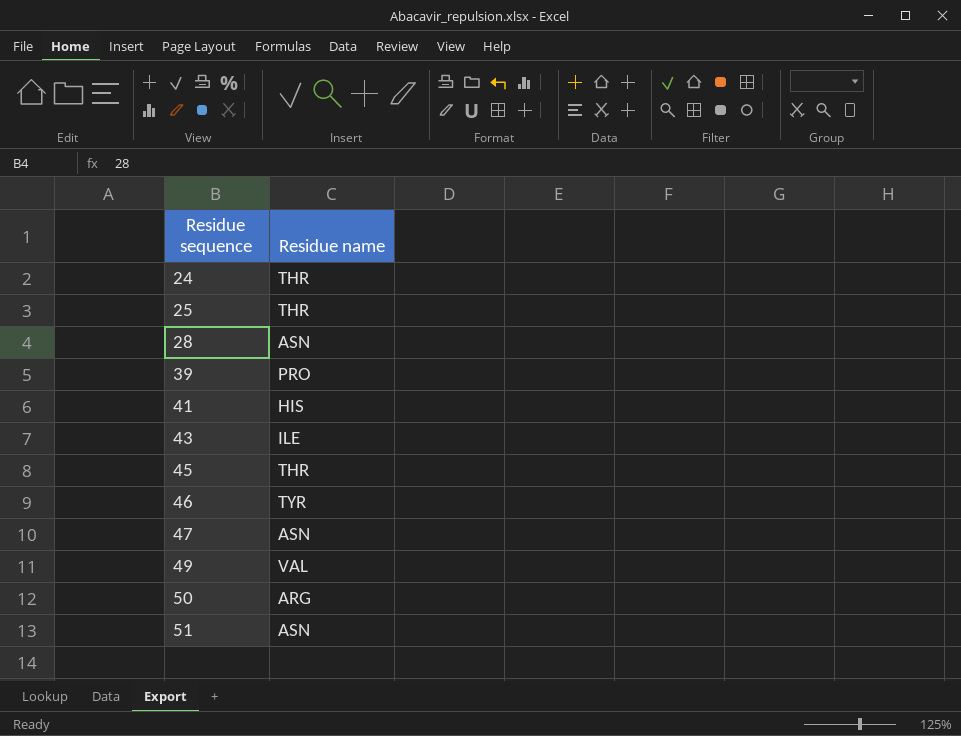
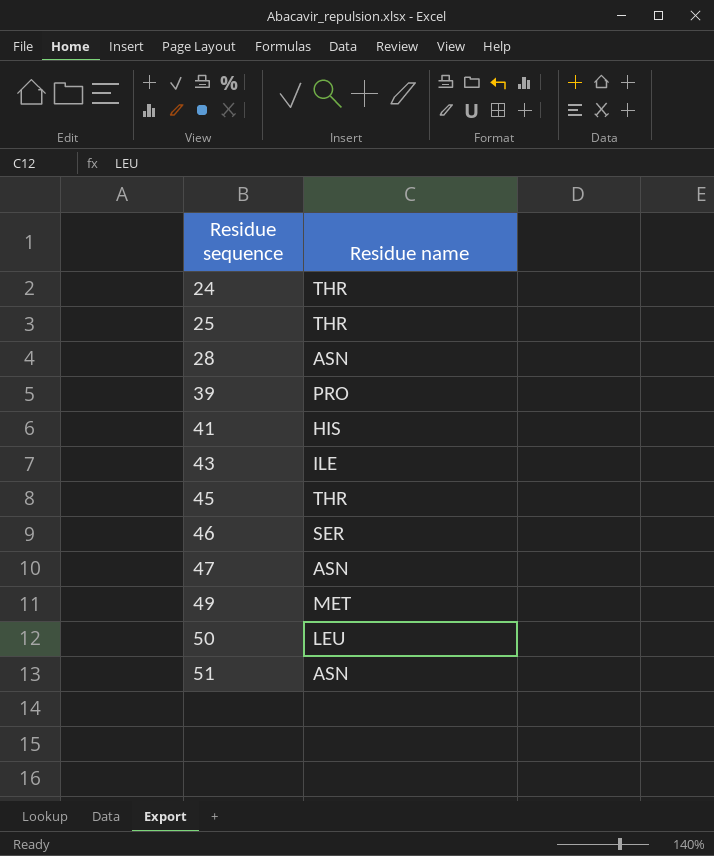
46 | Residue name: TYR -> SER
49 | Residue name: VAL -> MET
50 | Residue name: ARG -> LEU

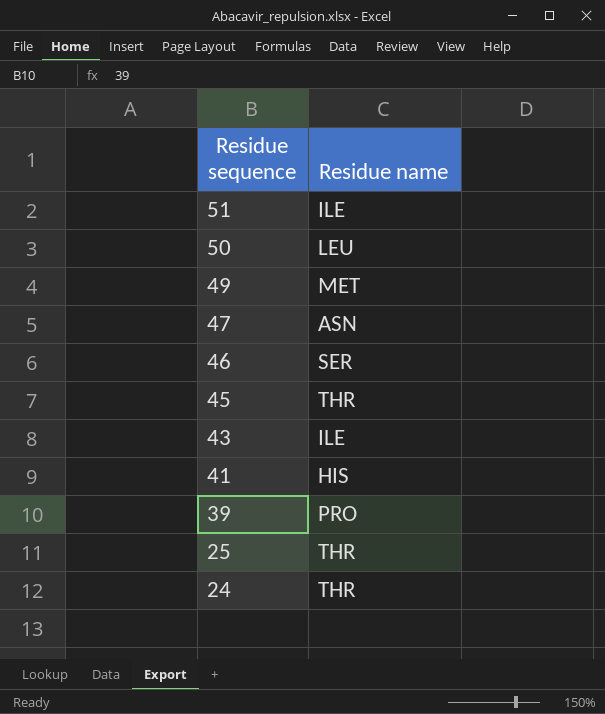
row order: Residue sequence ascending -> Residue sequence descending
row 28: ASN -> none
51 | Residue name: ASN -> ILE

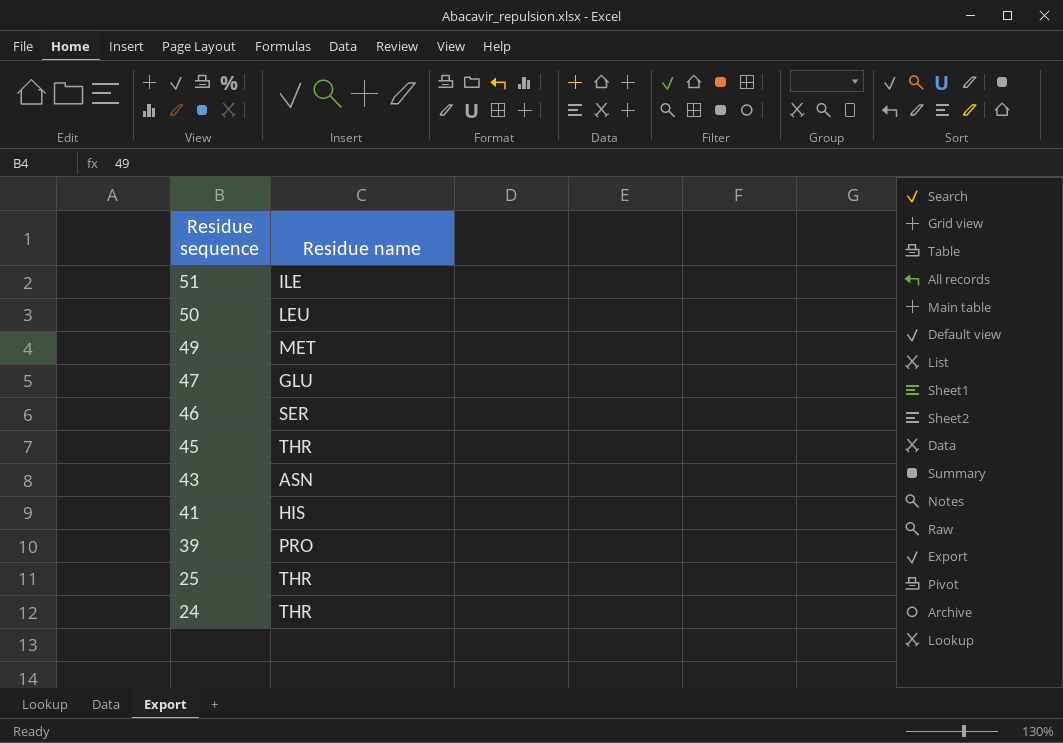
47 | Residue name: ASN -> GLU
43 | Residue name: ILE -> ASN

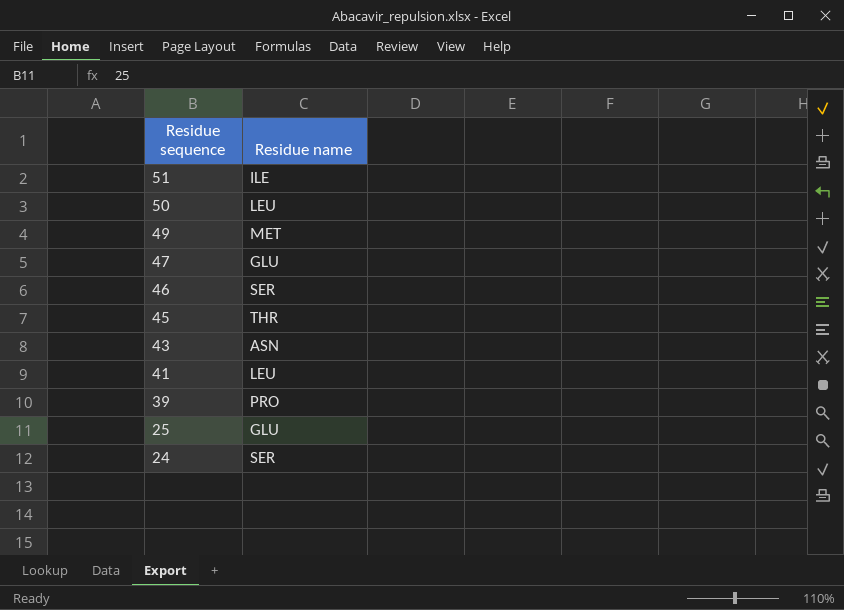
41 | Residue name: HIS -> LEU
25 | Residue name: THR -> GLU
24 | Residue name: THR -> SER

